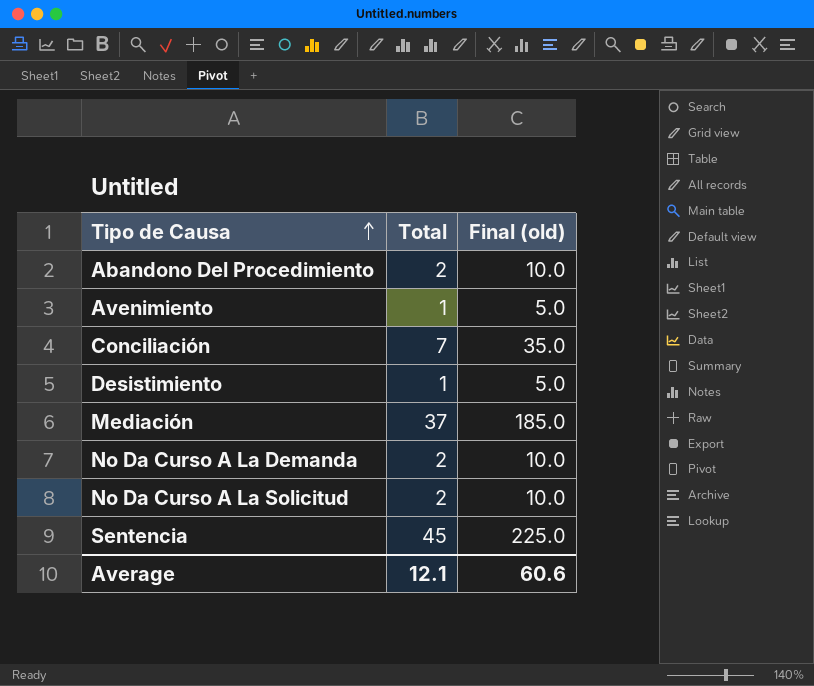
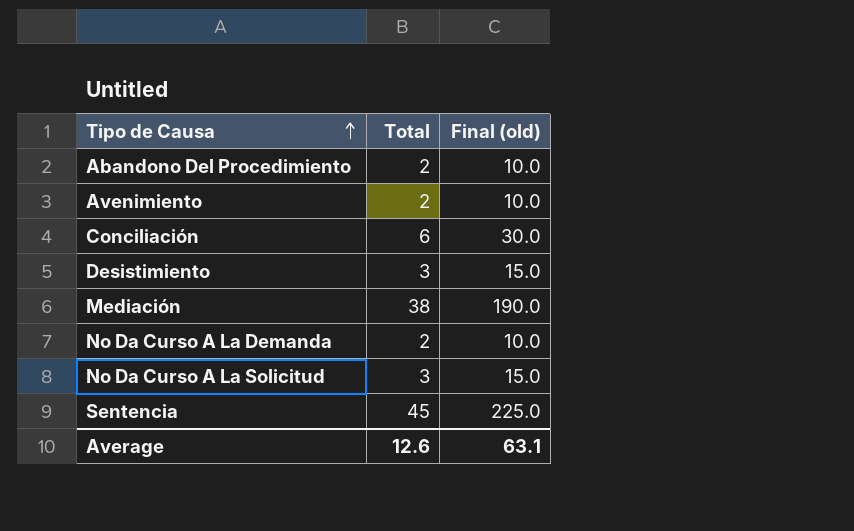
Avenimiento | Total: 1 -> 2
Avenimiento | Final (old): 5.0 -> 10.0
Conciliación | Total: 7 -> 6
Conciliación | Final (old): 35.0 -> 30.0
Desistimiento | Total: 1 -> 3
Desistimiento | Final (old): 5.0 -> 15.0
Mediación | Total: 37 -> 38
Mediación | Final (old): 185.0 -> 190.0
No Da Curso A La Solicitud | Total: 2 -> 3
No Da Curso A La Solicitud | Final (old): 10.0 -> 15.0
Average | Total: 12.1 -> 12.6
Average | Final (old): 60.6 -> 63.1

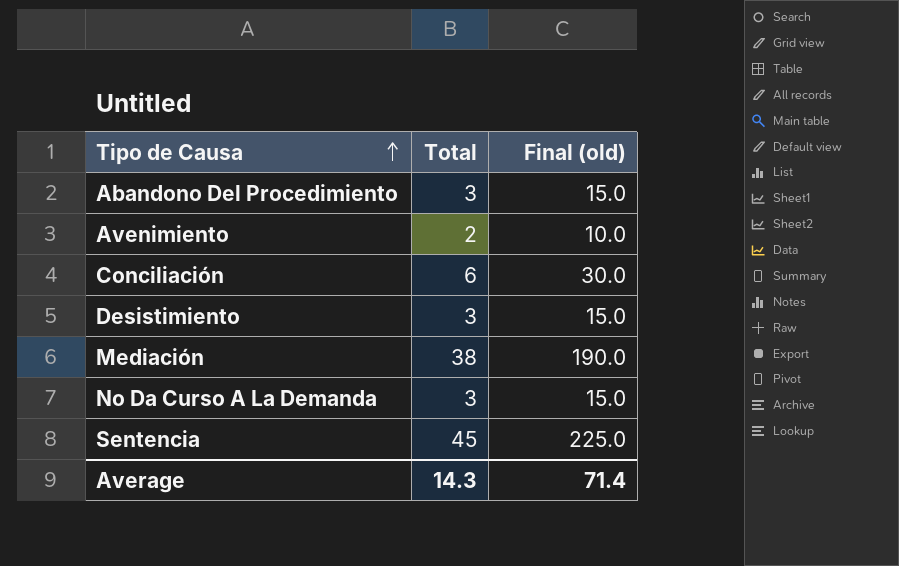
row No Da Curso A La Solicitud: 3 | 15.0 -> none
Abandono Del Procedimiento | Total: 2 -> 3
Abandono Del Procedimiento | Final (old): 10.0 -> 15.0
No Da Curso A La Demanda | Total: 2 -> 3
No Da Curso A La Demanda | Final (old): 10.0 -> 15.0
Average | Total: 12.6 -> 14.3
Average | Final (old): 63.1 -> 71.4

